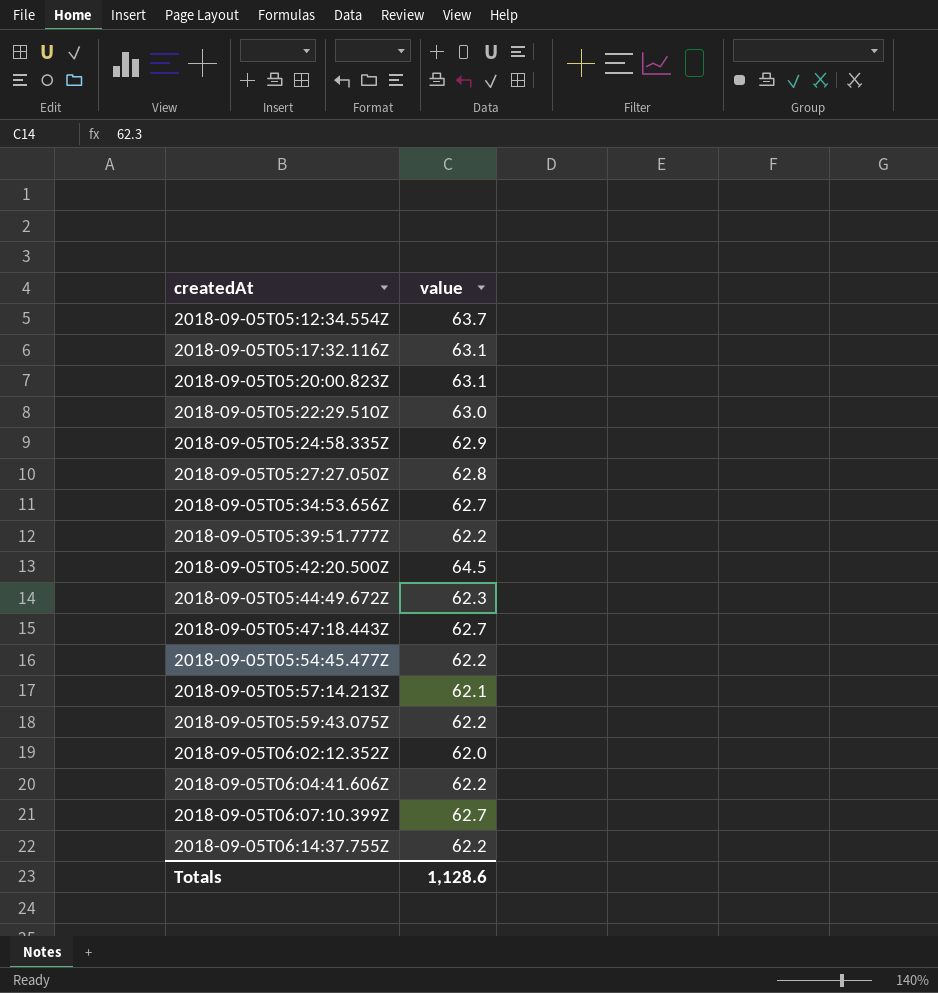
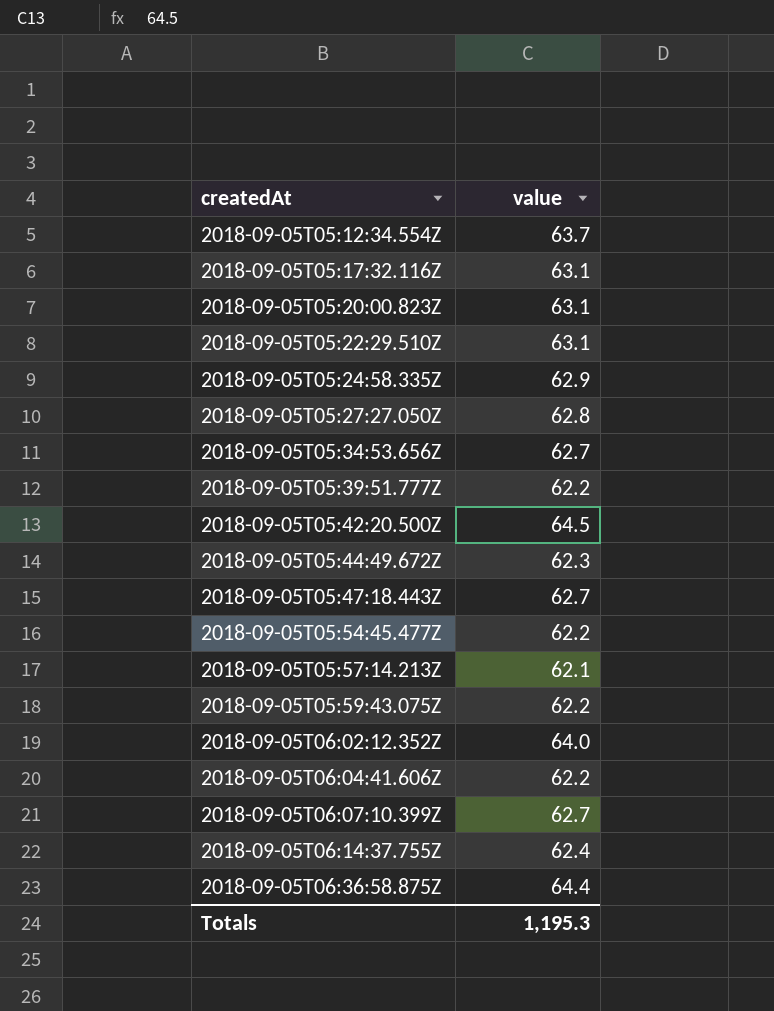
2018-09-05T05:22:29.510Z | value: 63.0 -> 63.1
2018-09-05T06:02:12.352Z | value: 62.0 -> 64.0
2018-09-05T06:14:37.755Z | value: 62.2 -> 62.4
row 2018-09-05T06:36:58.875Z: none -> 64.4
Totals | value: 1,128.6 -> 1,195.3

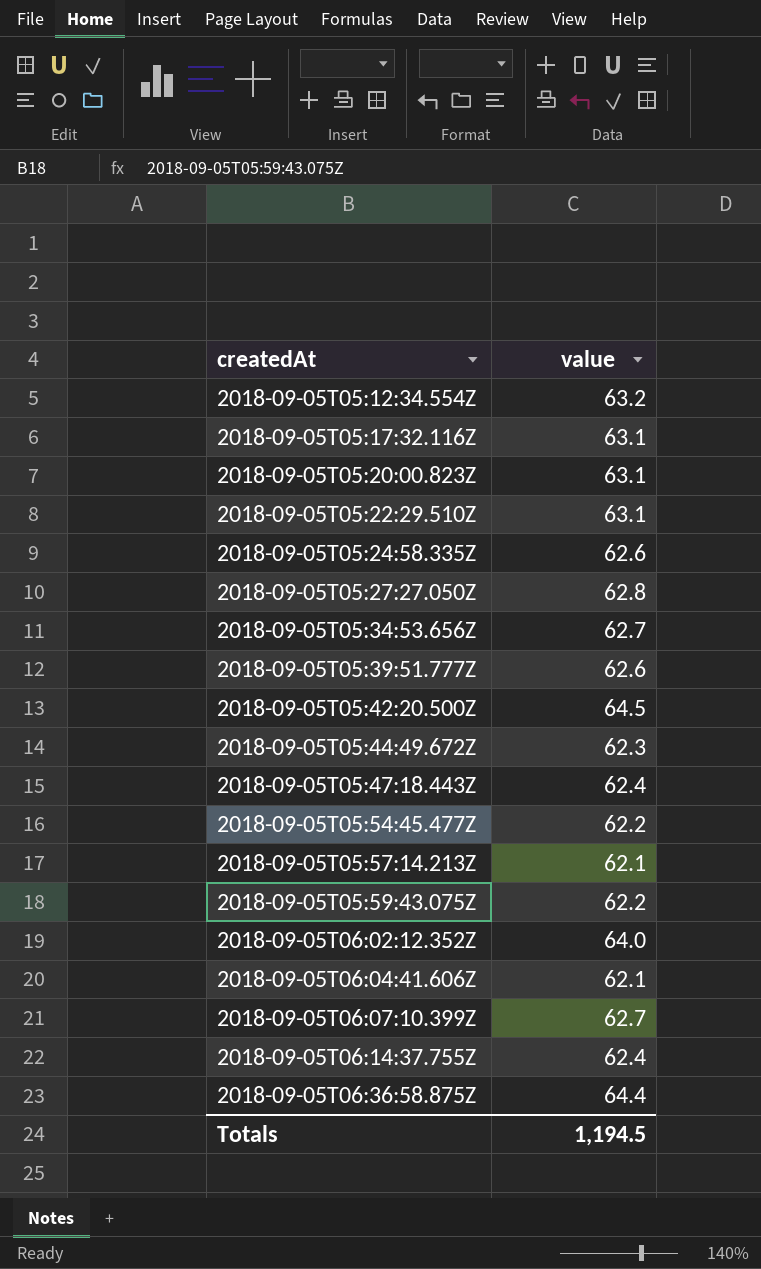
2018-09-05T05:12:34.554Z | value: 63.7 -> 63.2
2018-09-05T05:24:58.335Z | value: 62.9 -> 62.6
2018-09-05T05:39:51.777Z | value: 62.2 -> 62.6
2018-09-05T05:47:18.443Z | value: 62.7 -> 62.4
2018-09-05T06:04:41.606Z | value: 62.2 -> 62.1
Totals | value: 1,195.3 -> 1,194.5

